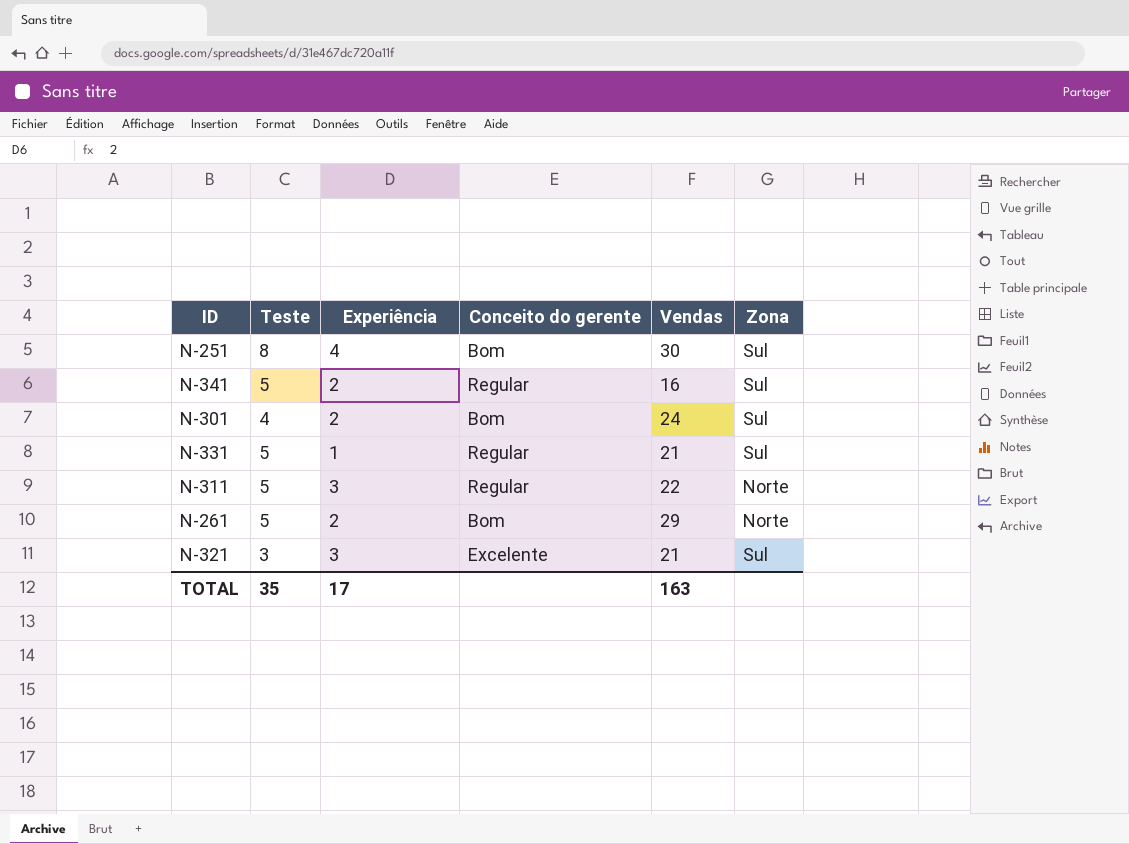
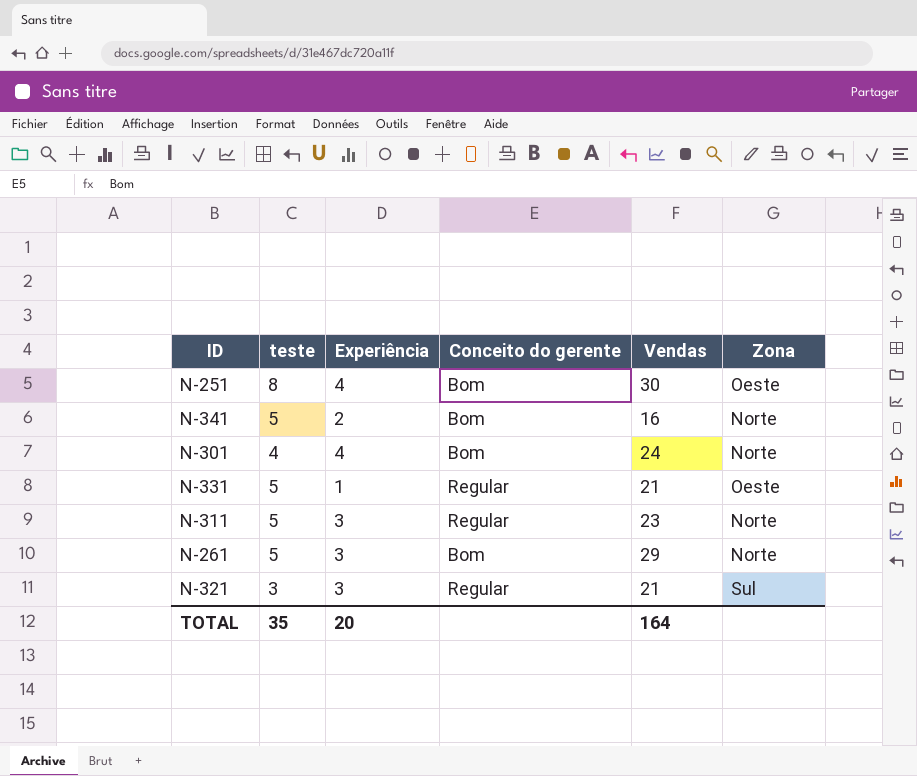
column name: Teste -> teste
N-251 | Zona: Sul -> Oeste
N-341 | Conceito do gerente: Regular -> Bom
N-341 | Zona: Sul -> Norte
N-301 | Experiência: 2 -> 4
N-301 | Zona: Sul -> Norte
N-331 | Zona: Sul -> Oeste
N-311 | Vendas: 22 -> 23
N-261 | Experiência: 2 -> 3
N-321 | Conceito do gerente: Excelente -> Regular
TOTAL | Experiência: 17 -> 20
TOTAL | Vendas: 163 -> 164

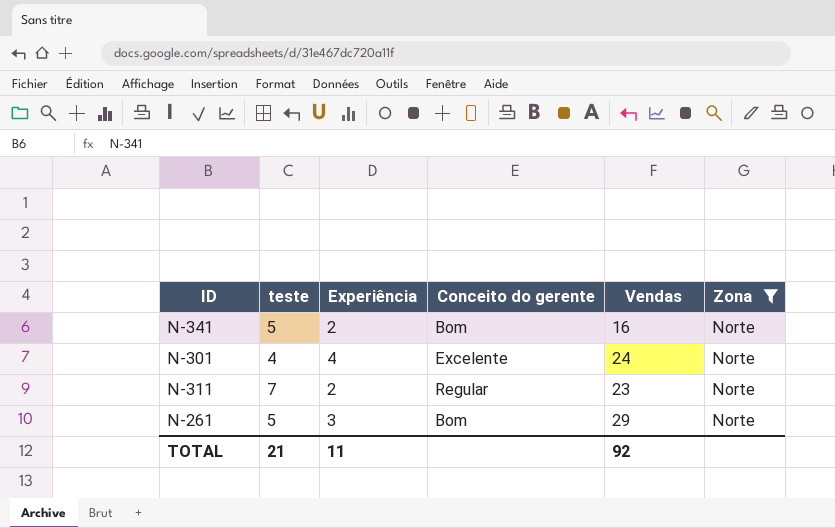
filter: none -> Zona = Norte
N-301 | Conceito do gerente: Bom -> Excelente
N-311 | teste: 5 -> 7
N-311 | Experiência: 3 -> 2
TOTAL | teste: 35 -> 21
TOTAL | Experiência: 20 -> 11
TOTAL | Vendas: 164 -> 92

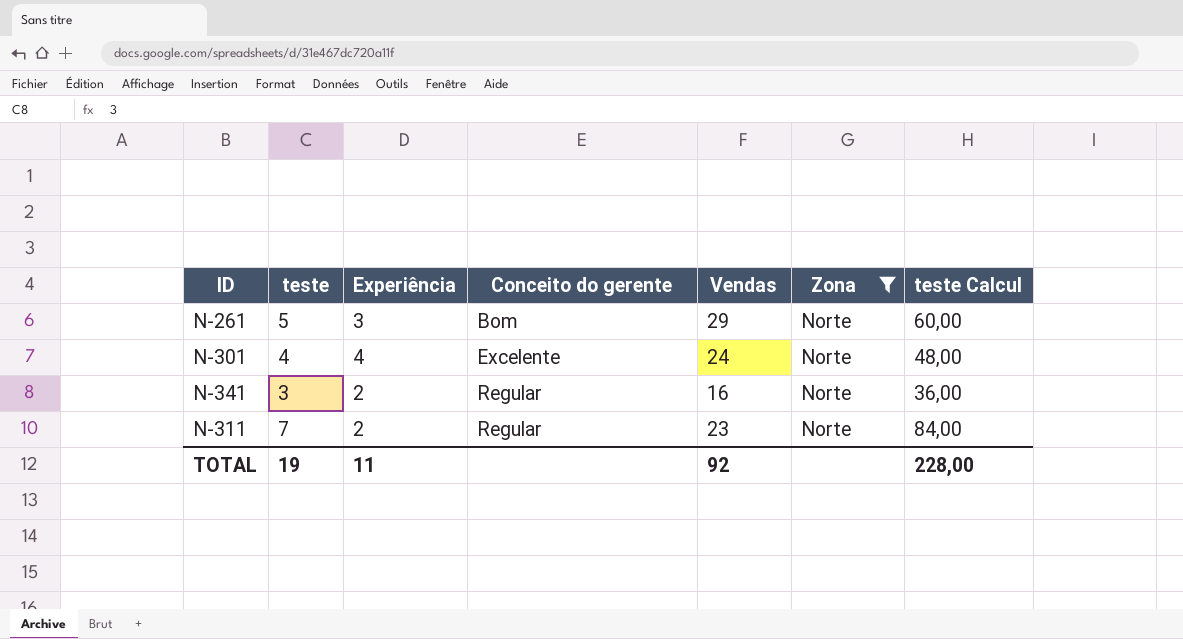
row order: none -> Conceito do gerente ascending
column teste Calcul | formula: none -> [teste] * 12
N-341 | teste: 5 -> 3
N-341 | Conceito do gerente: Bom -> Regular
TOTAL | teste: 21 -> 19

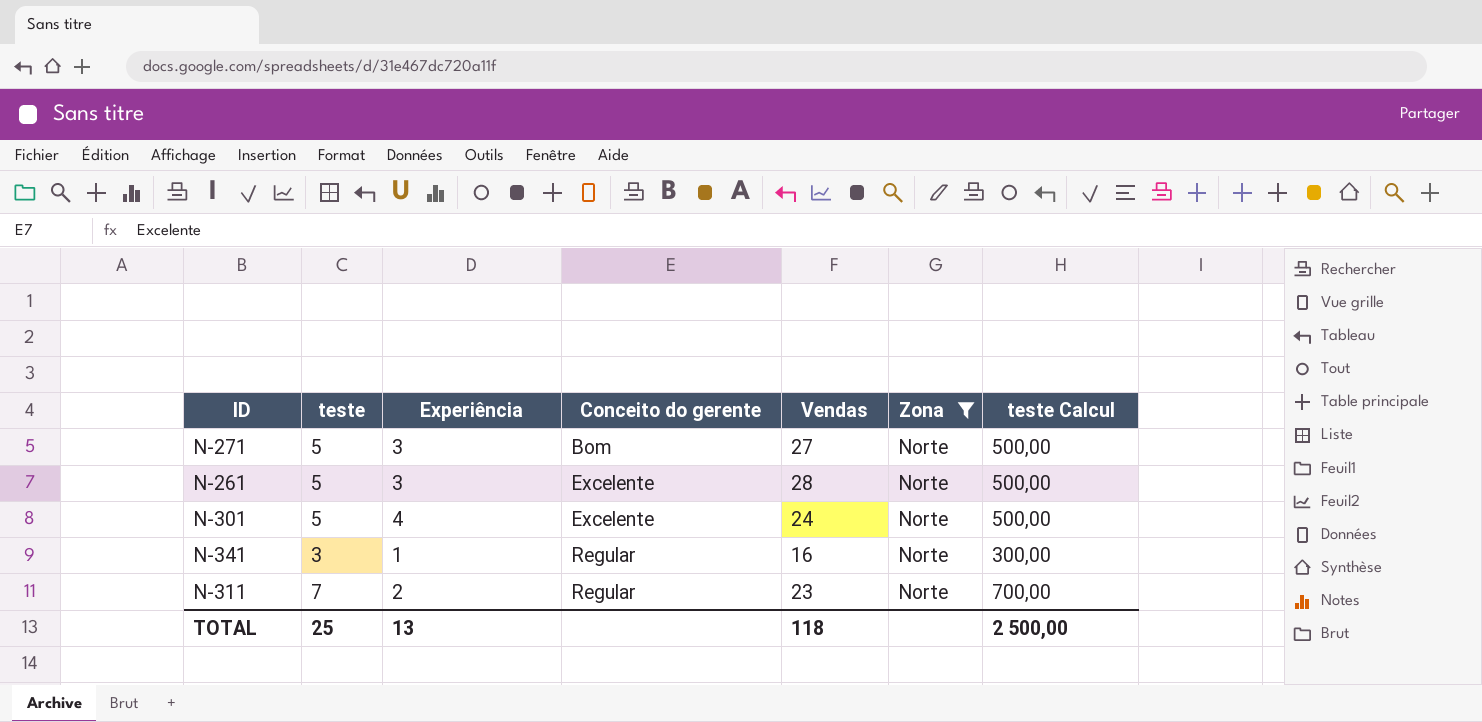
column teste Calcul | formula: [teste] * 12 -> [teste] * 100
row N-271: none -> 5 | 3 | Bom | 27 | Norte | 500,00
N-261 | Conceito do gerente: Bom -> Excelente
N-261 | Vendas: 29 -> 28
N-301 | teste: 4 -> 5
N-341 | Experiência: 2 -> 1
TOTAL | teste: 19 -> 25
TOTAL | Experiência: 11 -> 13
TOTAL | Vendas: 92 -> 118
TOTAL | teste Calcul: 228,00 -> 2 500,00

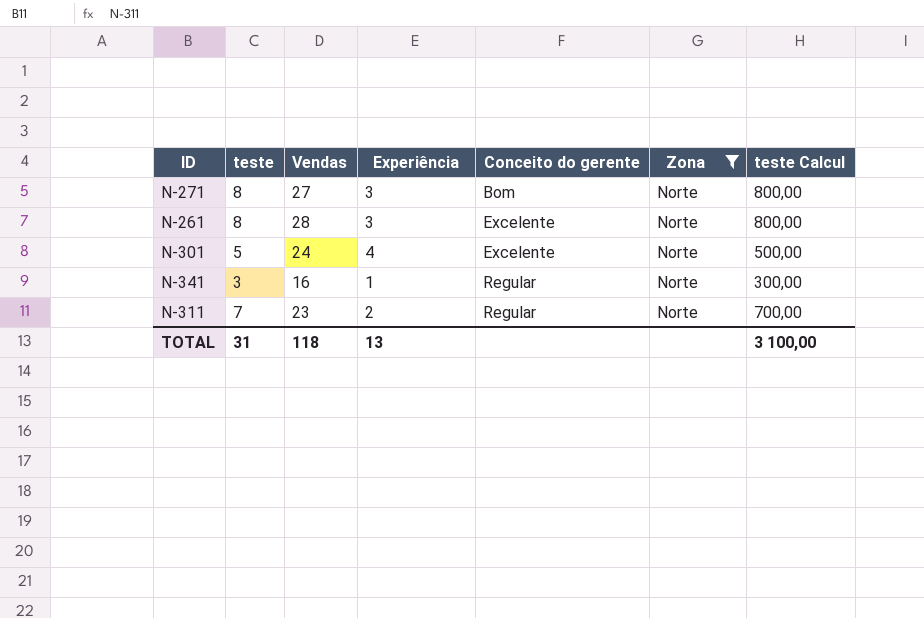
column Vendas | position: 5 -> 3
N-271 | teste: 5 -> 8
N-271 | teste Calcul: 500,00 -> 800,00
N-261 | teste: 5 -> 8
N-261 | teste Calcul: 500,00 -> 800,00
TOTAL | teste: 25 -> 31
TOTAL | teste Calcul: 2 500,00 -> 3 100,00

